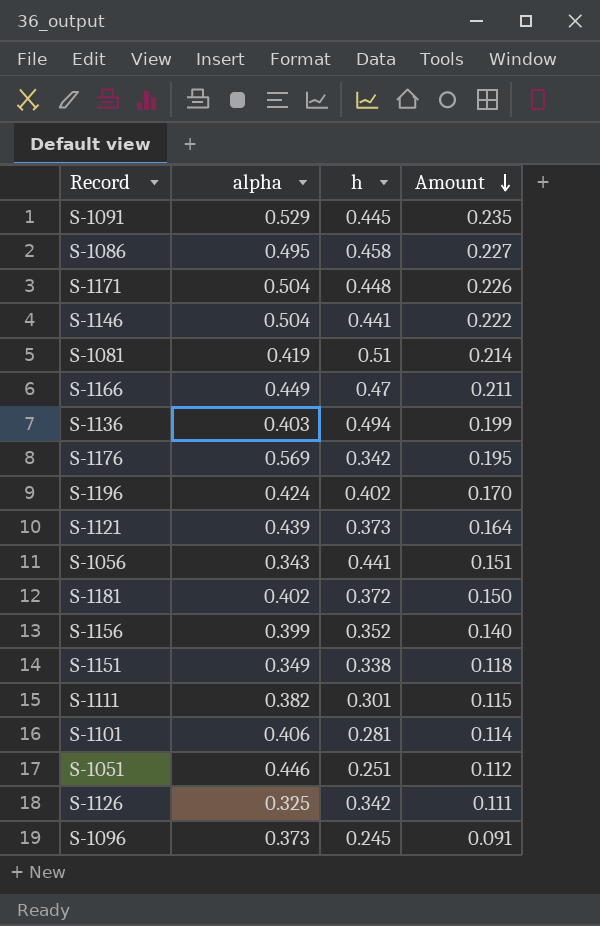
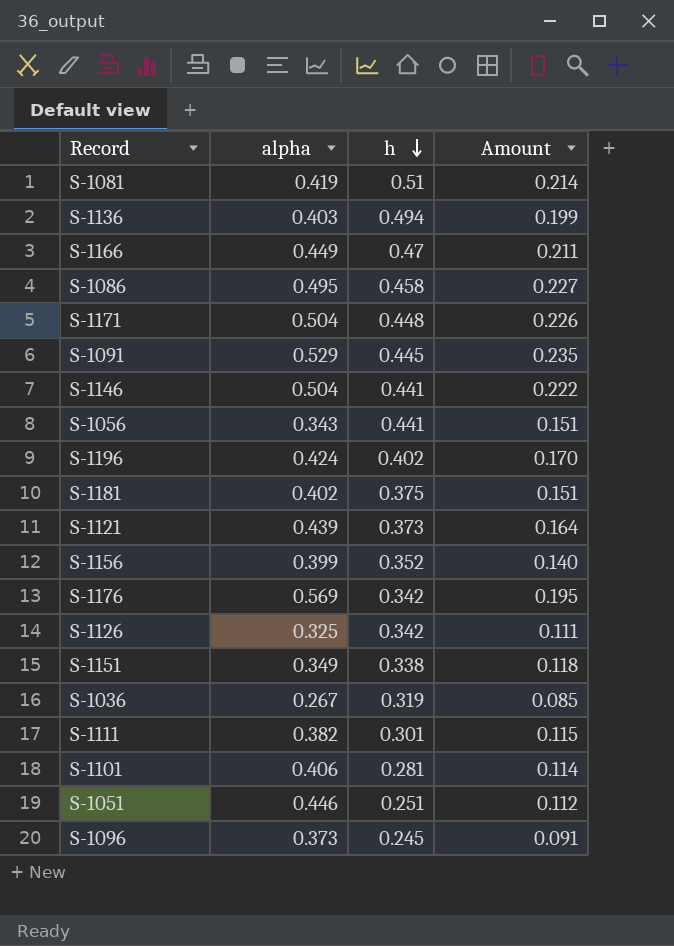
row order: Amount descending -> h descending
S-1181 | h: 0.372 -> 0.375
S-1181 | Amount: 0.150 -> 0.151
row S-1036: none -> 0.267 | 0.319 | 0.085

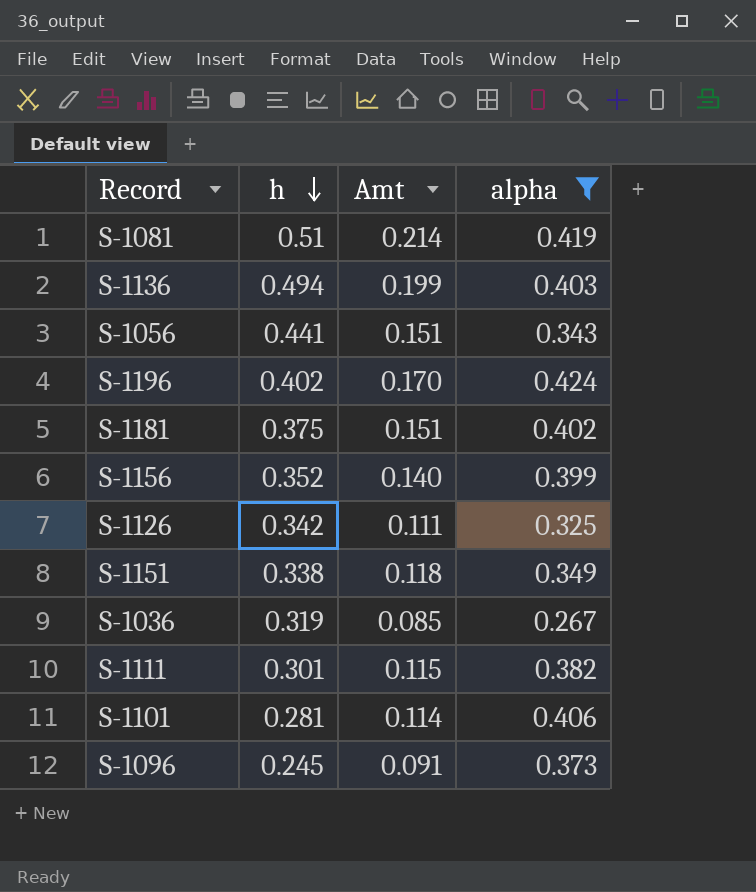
filter: none -> alpha <= 0.424
column name: Amount -> Amt
column alpha | position: 2 -> 4

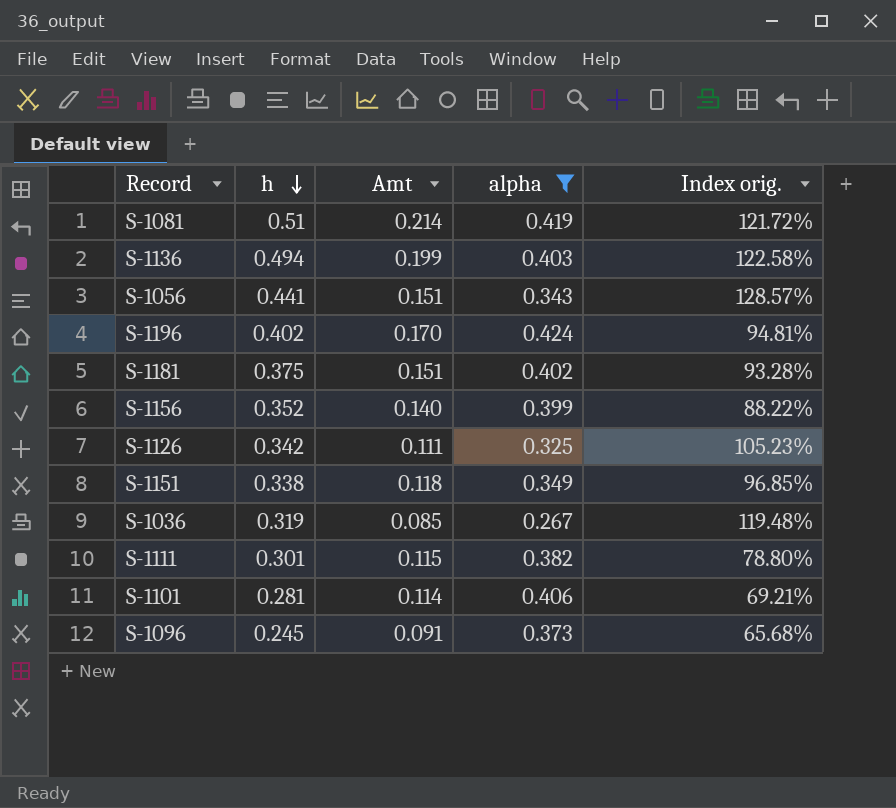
column Index orig. | formula: none -> [h] / [alpha]

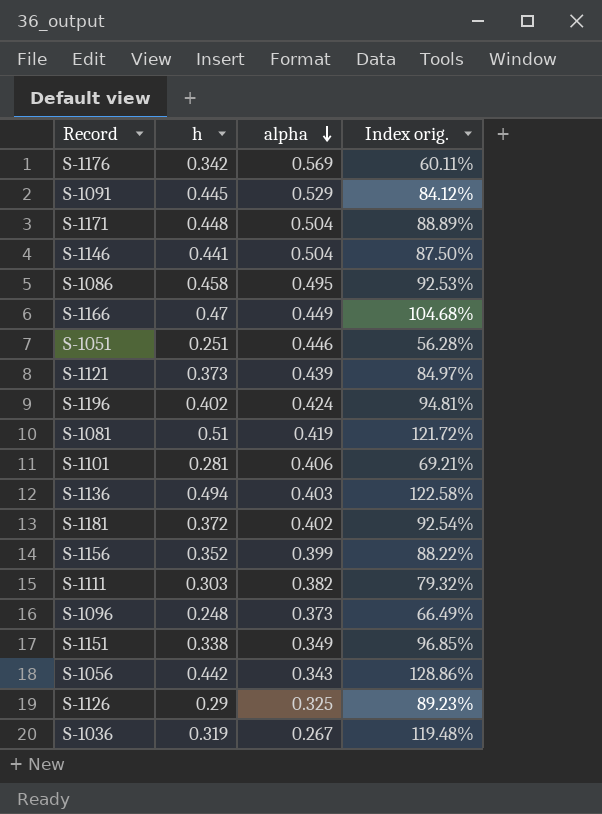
filter: alpha <= 0.424 -> none
row order: h descending -> alpha descending
column Amt | formula: [h] * [alpha] -> none
S-1181 | h: 0.375 -> 0.372
S-1181 | Index orig.: 93.28% -> 92.54%
S-1111 | h: 0.301 -> 0.303
S-1111 | Index orig.: 78.80% -> 79.32%
S-1096 | h: 0.245 -> 0.248
S-1096 | Index orig.: 65.68% -> 66.49%
S-1056 | h: 0.441 -> 0.442
S-1056 | Index orig.: 128.57% -> 128.86%
S-1126 | h: 0.342 -> 0.29
S-1126 | Index orig.: 105.23% -> 89.23%

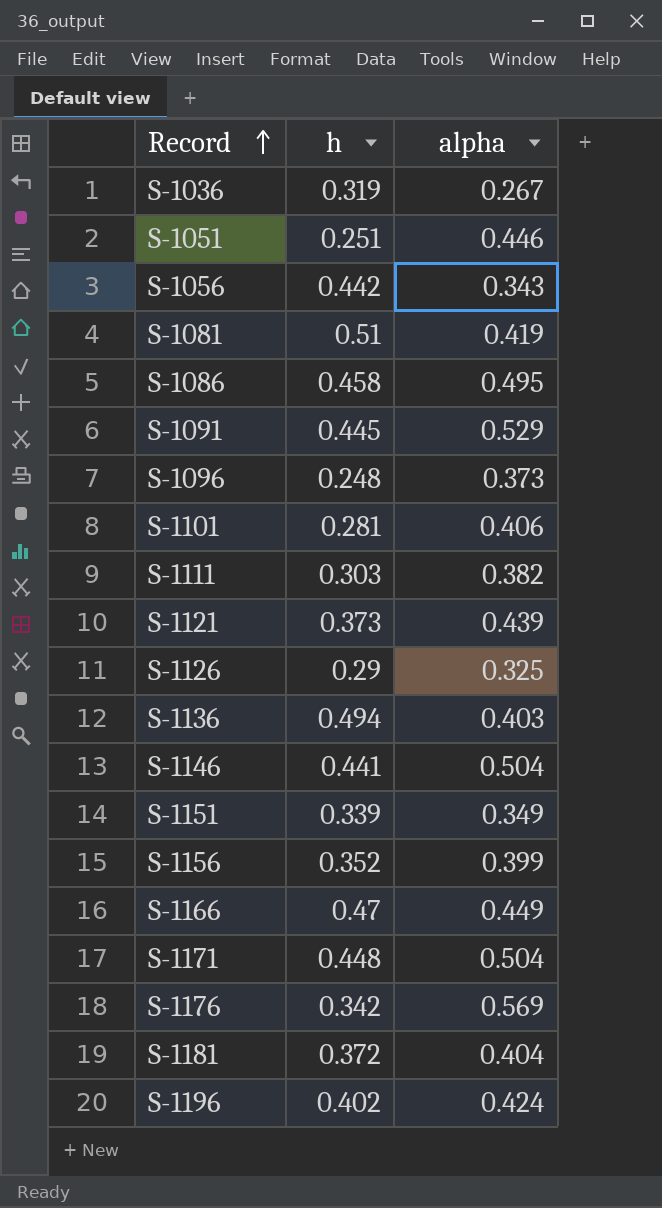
row order: alpha descending -> Record ascending
column Index orig. | formula: [h] / [alpha] -> none
S-1151 | h: 0.338 -> 0.339
S-1181 | alpha: 0.402 -> 0.404

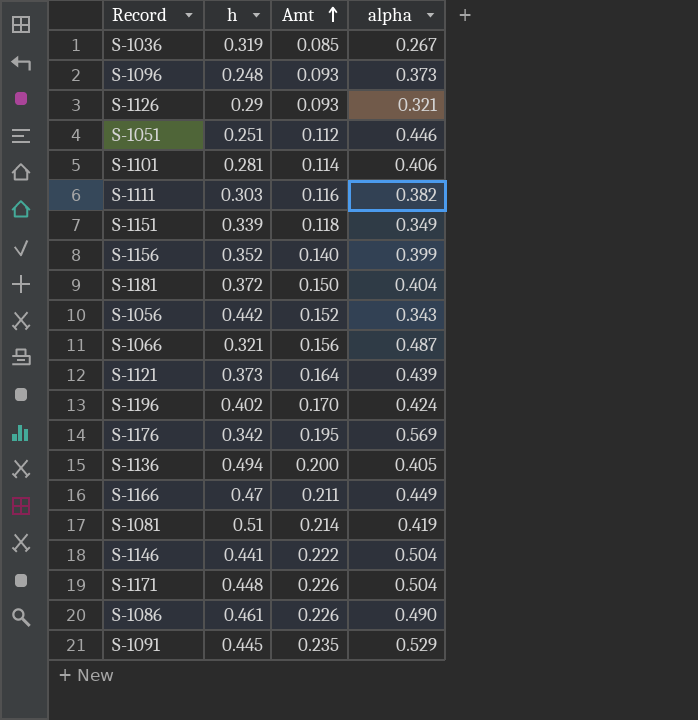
row order: Record ascending -> Amt ascending
column Amt | formula: none -> [h] * [alpha]
S-1126 | alpha: 0.325 -> 0.321
row S-1066: none -> 0.321 | 0.156 | 0.487
S-1136 | alpha: 0.403 -> 0.405
S-1086 | h: 0.458 -> 0.461
S-1086 | alpha: 0.495 -> 0.490

